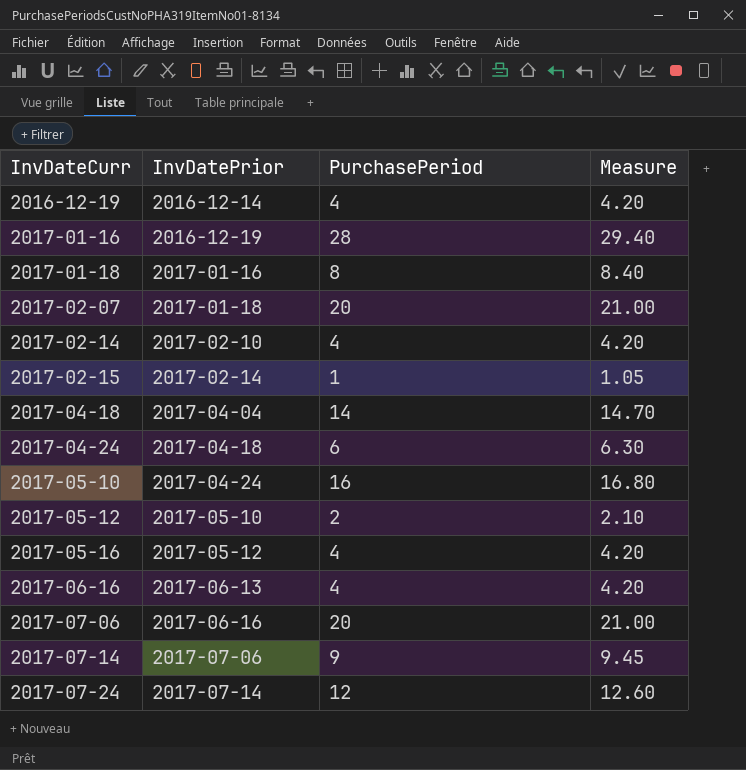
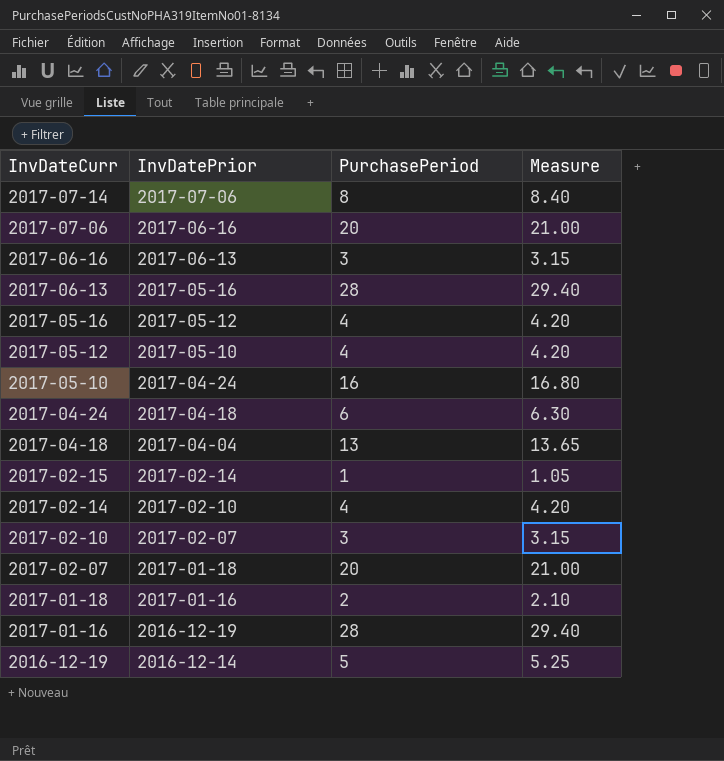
row order: InvDateCurr ascending -> InvDateCurr descending
row 2017-07-24: 2017-07-14 | 12 | 12.60 -> none
2017-07-14 | PurchasePeriod: 9 -> 8
2017-07-14 | Measure: 9.45 -> 8.40
2017-06-16 | PurchasePeriod: 4 -> 3
2017-06-16 | Measure: 4.20 -> 3.15
row 2017-06-13: none -> 2017-05-16 | 28 | 29.40
2017-05-12 | PurchasePeriod: 2 -> 4
2017-05-12 | Measure: 2.10 -> 4.20
2017-04-18 | PurchasePeriod: 14 -> 13
2017-04-18 | Measure: 14.70 -> 13.65
row 2017-02-10: none -> 2017-02-07 | 3 | 3.15
2017-01-18 | PurchasePeriod: 8 -> 2
2017-01-18 | Measure: 8.40 -> 2.10
2016-12-19 | PurchasePeriod: 4 -> 5
2016-12-19 | Measure: 4.20 -> 5.25

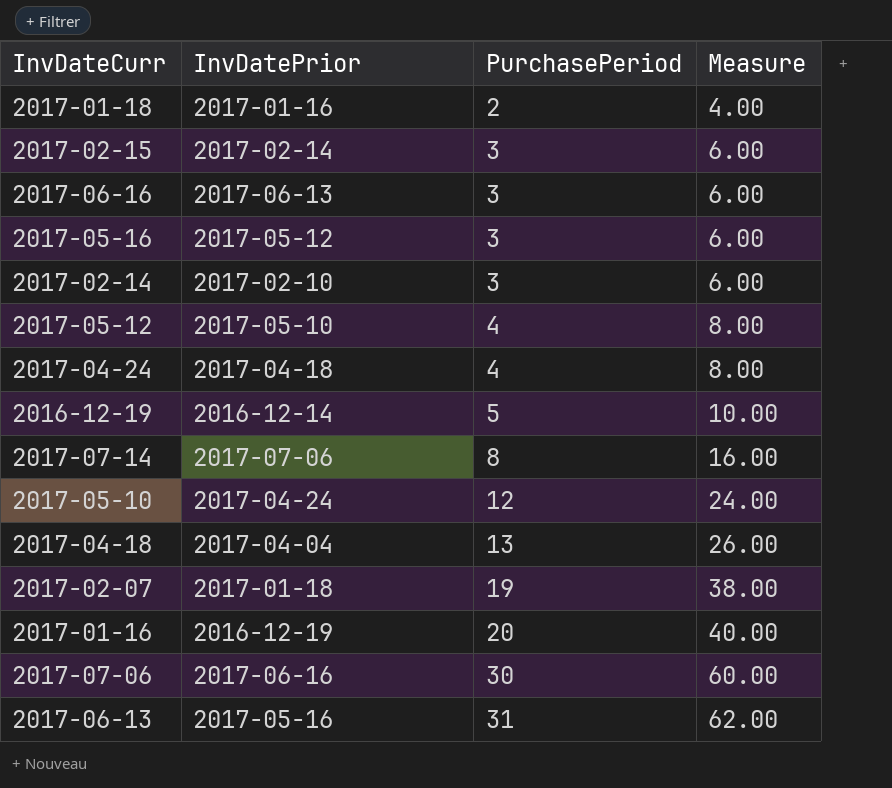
row order: InvDateCurr descending -> PurchasePeriod ascending
column Measure | formula: [PurchasePeriod] * 1.05 -> [PurchasePeriod] * 2
row 2017-02-10: 2017-02-07 | 3 | 3.15 -> none
2017-02-15 | PurchasePeriod: 1 -> 3
2017-05-16 | PurchasePeriod: 4 -> 3
2017-02-14 | PurchasePeriod: 4 -> 3
2017-04-24 | PurchasePeriod: 6 -> 4
2017-05-10 | PurchasePeriod: 16 -> 12
2017-02-07 | PurchasePeriod: 20 -> 19
2017-01-16 | PurchasePeriod: 28 -> 20
2017-07-06 | PurchasePeriod: 20 -> 30
2017-06-13 | PurchasePeriod: 28 -> 31

